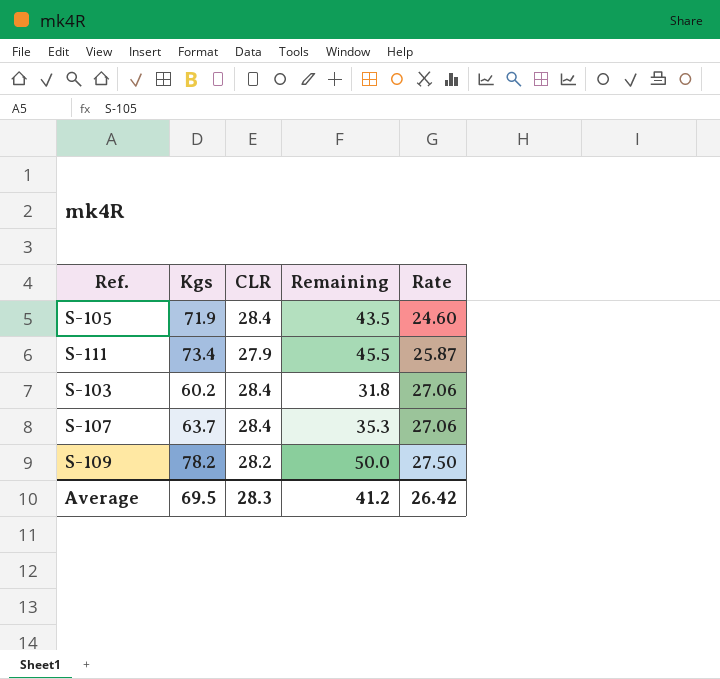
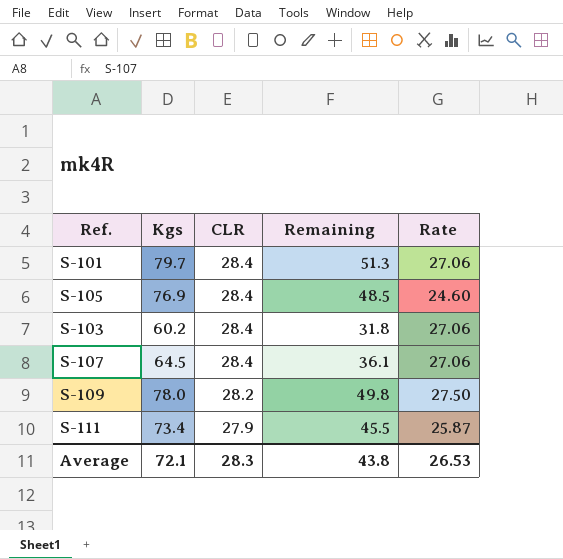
row order: Rate ascending -> CLR descending
row S-101: none -> 79.7 | 28.4 | 51.3 | 27.06
S-105 | Kgs: 71.9 -> 76.9
S-105 | Remaining: 43.5 -> 48.5
S-107 | Kgs: 63.7 -> 64.5
S-107 | Remaining: 35.3 -> 36.1
S-109 | Kgs: 78.2 -> 78.0
S-109 | Remaining: 50.0 -> 49.8
Average | Kgs: 69.5 -> 72.1
Average | Remaining: 41.2 -> 43.8
Average | Rate: 26.42 -> 26.53

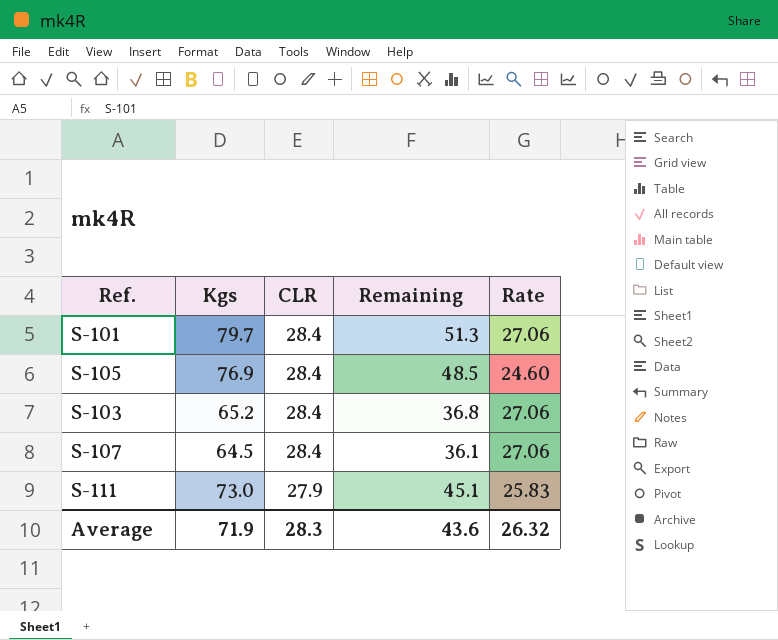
row S-109: 78.0 | 28.2 | 49.8 | 27.50 -> none
S-103 | Kgs: 60.2 -> 65.2
S-103 | Remaining: 31.8 -> 36.8
S-111 | Kgs: 73.4 -> 73.0
S-111 | Remaining: 45.5 -> 45.1
S-111 | Rate: 25.87 -> 25.83
Average | Kgs: 72.1 -> 71.9
Average | Remaining: 43.8 -> 43.6
Average | Rate: 26.53 -> 26.32

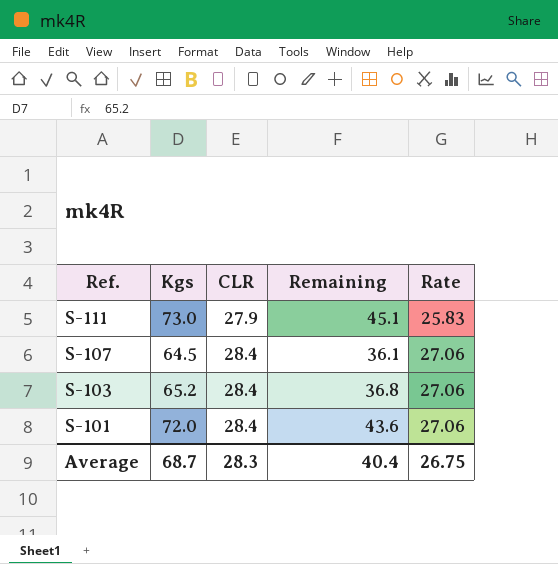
row order: CLR descending -> Ref. descending
row S-105: 76.9 | 28.4 | 48.5 | 24.60 -> none
S-101 | Kgs: 79.7 -> 72.0
S-101 | Remaining: 51.3 -> 43.6
Average | Kgs: 71.9 -> 68.7
Average | Remaining: 43.6 -> 40.4
Average | Rate: 26.32 -> 26.75

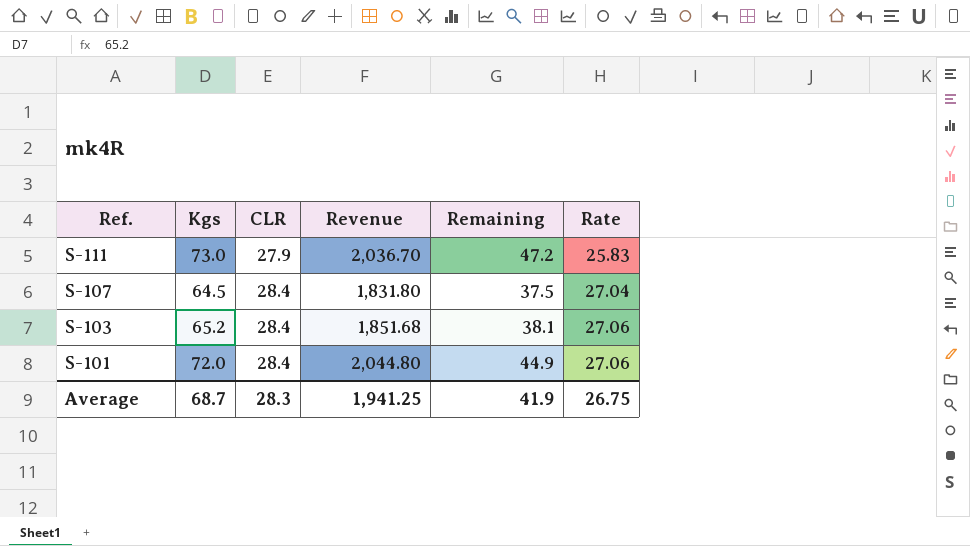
column Revenue | formula: none -> [Kgs] * [CLR]
column Remaining | formula: [Kgs] - [CLR] -> [Kgs] - [Rate]
S-107 | Rate: 27.06 -> 27.04
Average | Remaining: 40.4 -> 41.9

